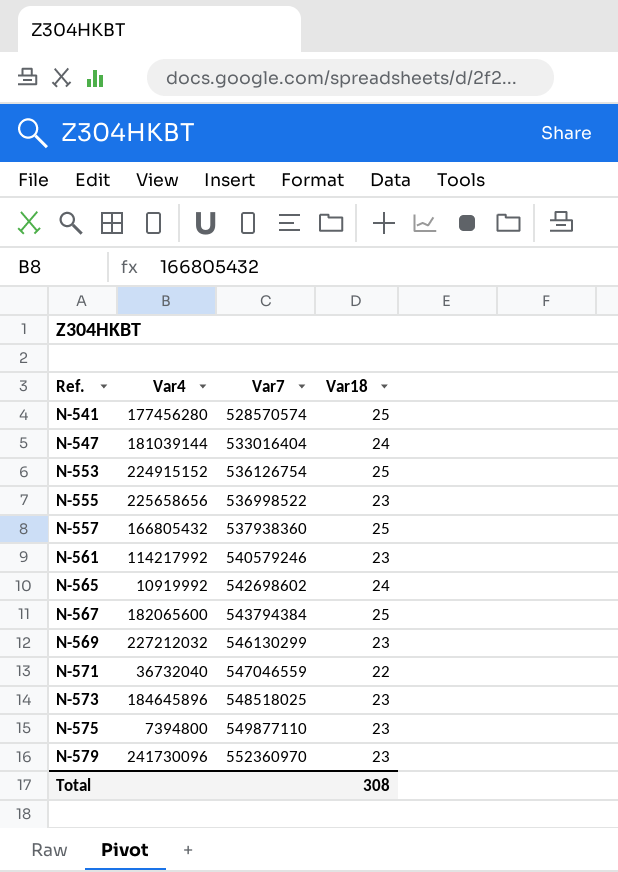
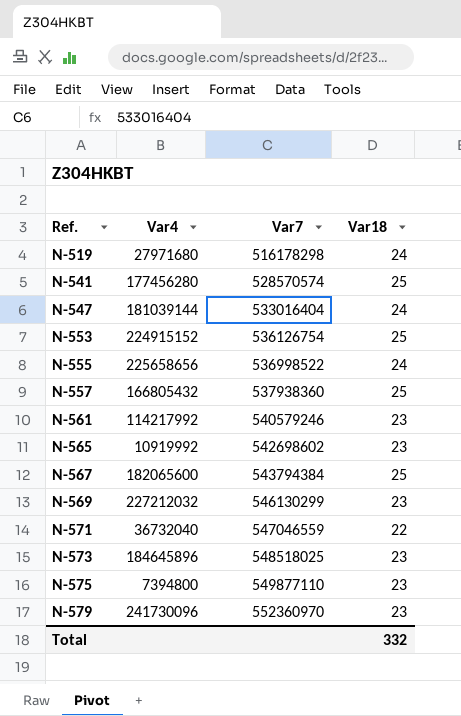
row N-519: none -> 27971680 | 516178298 | 24
N-555 | Var18: 23 -> 24
N-565 | Var18: 24 -> 23
Total | Var18: 308 -> 332

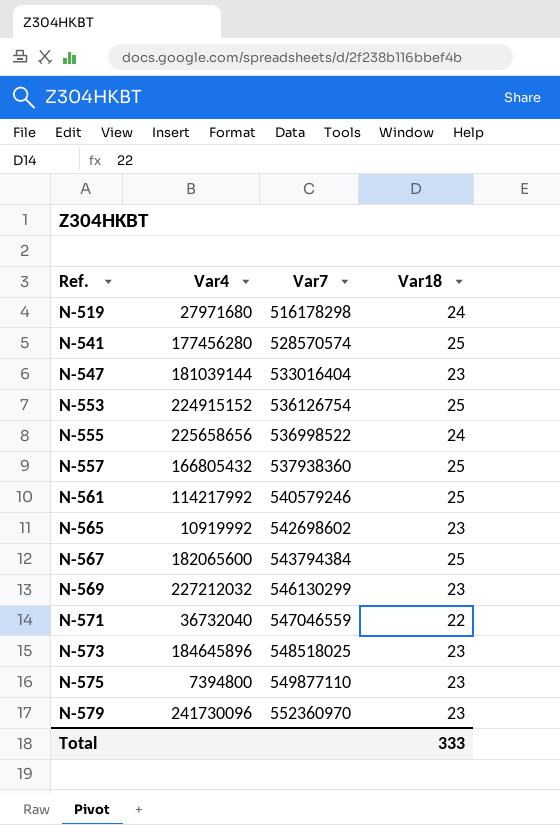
N-547 | Var18: 24 -> 23
N-561 | Var18: 23 -> 25
Total | Var18: 332 -> 333

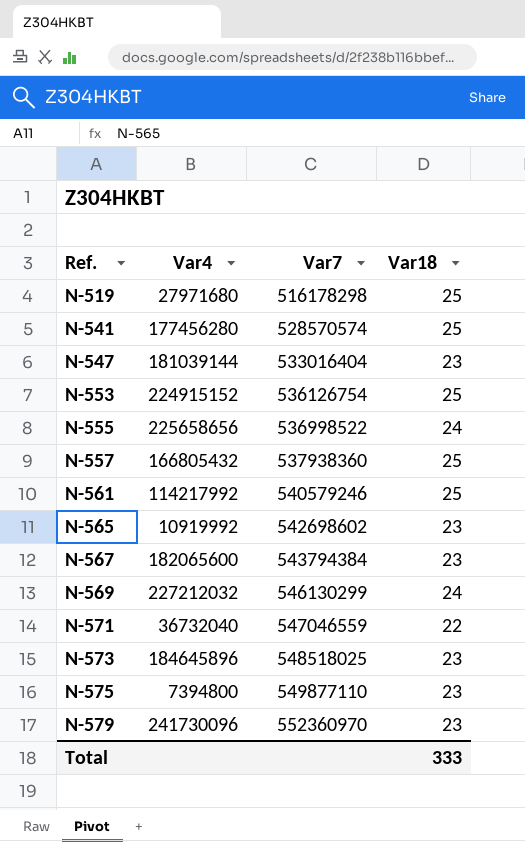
N-519 | Var18: 24 -> 25
N-567 | Var18: 25 -> 23
N-569 | Var18: 23 -> 24

